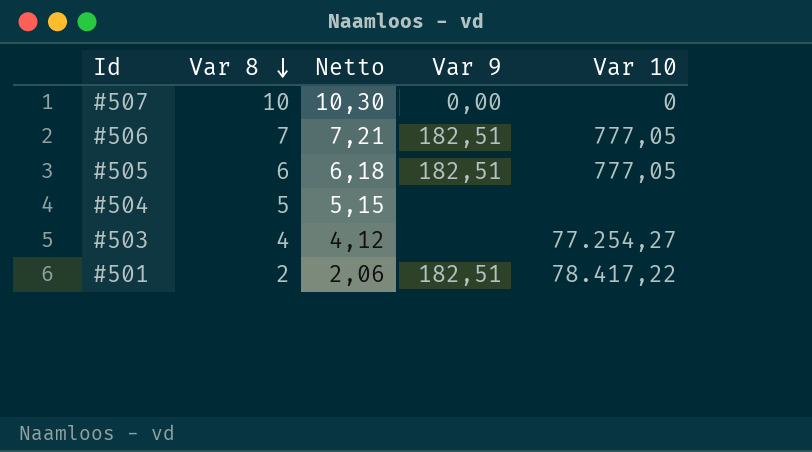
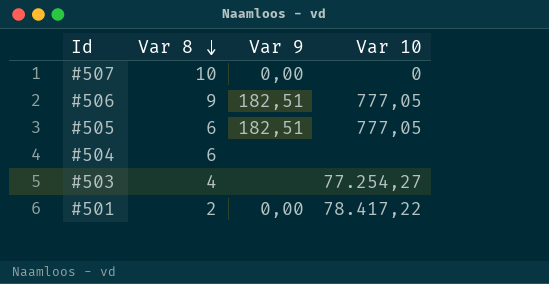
column Netto | formula: [Var 8] * 1,03 -> none
#506 | Var 8: 7 -> 9
#504 | Var 8: 5 -> 6
#501 | Var 9: 182,51 -> 0,00

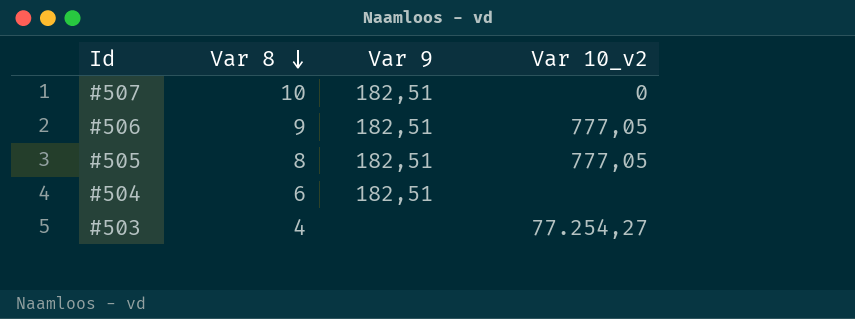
column name: Var 10 -> Var 10_v2
row #501: 2 | 0,00 | 78.417,22 -> none
#507 | Var 9: 0,00 -> 182,51
#505 | Var 8: 6 -> 8
#504 | Var 9: none -> 182,51

